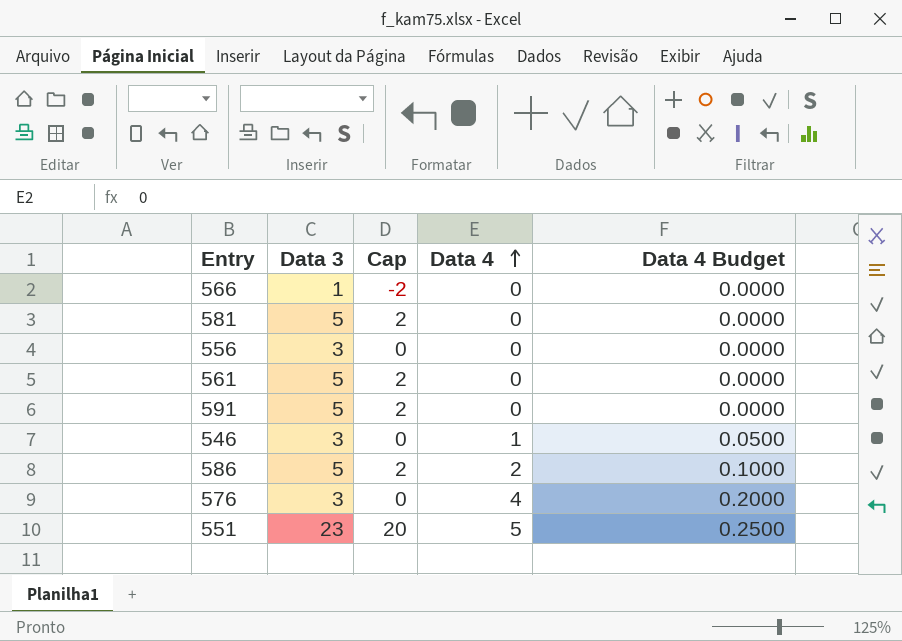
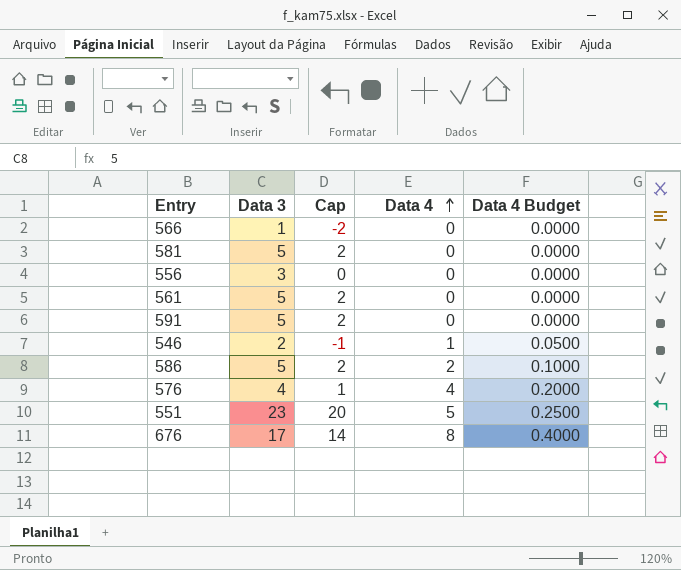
546 | Data 3: 3 -> 2
546 | Cap: 0 -> -1
576 | Data 3: 3 -> 4
576 | Cap: 0 -> 1
row 676: none -> 17 | 14 | 8 | 0.4000

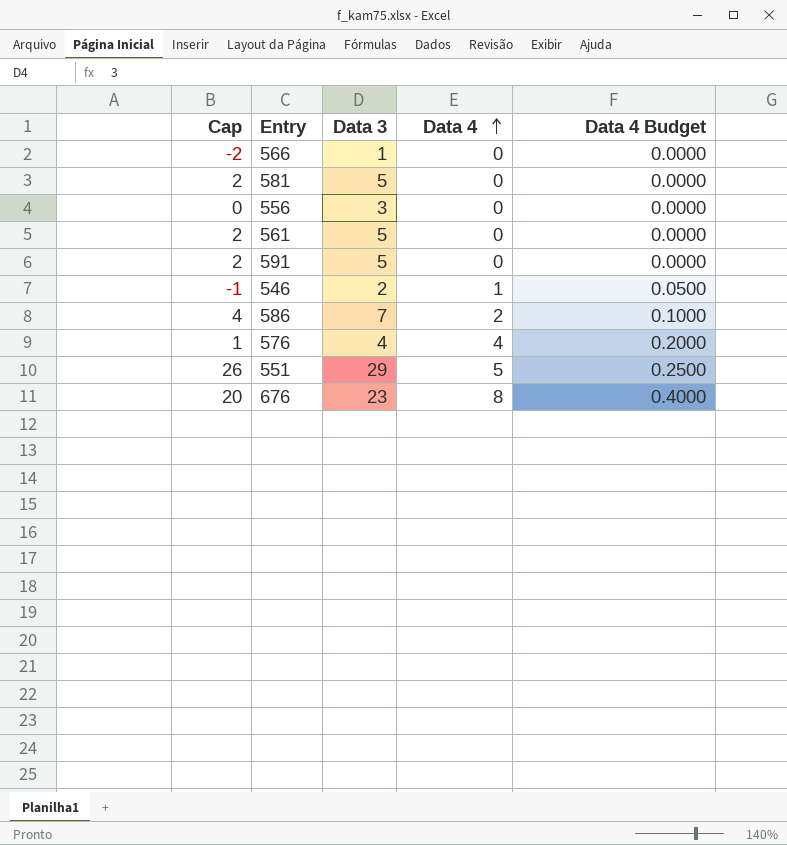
column Cap | position: 3 -> 1
586 | Cap: 2 -> 4
586 | Data 3: 5 -> 7
551 | Cap: 20 -> 26
551 | Data 3: 23 -> 29
676 | Cap: 14 -> 20
676 | Data 3: 17 -> 23

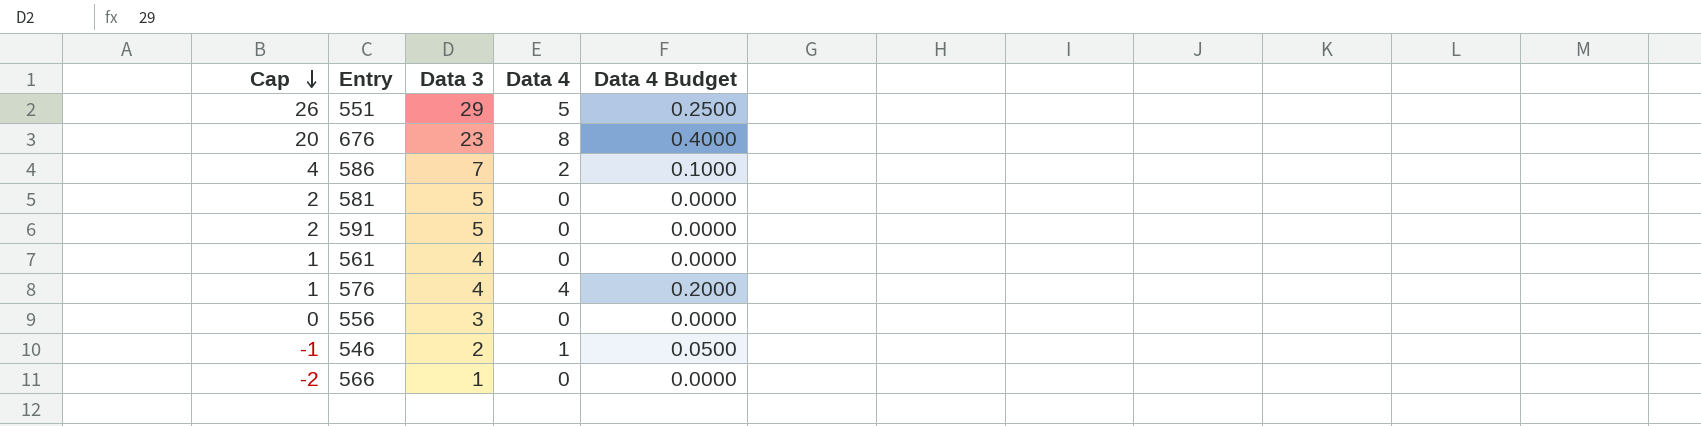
row order: Data 4 ascending -> Cap descending
561 | Cap: 2 -> 1
561 | Data 3: 5 -> 4

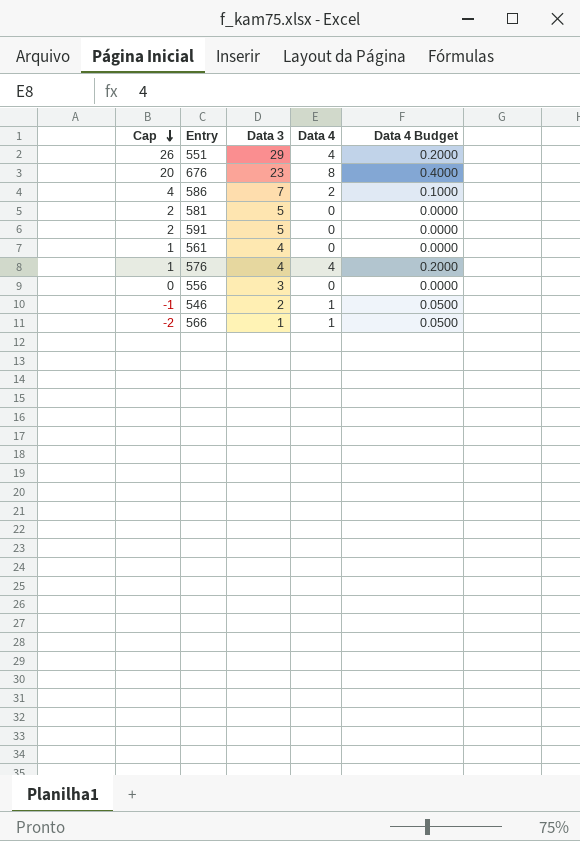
551 | Data 4: 5 -> 4
551 | Data 4 Budget: 0.2500 -> 0.2000
566 | Data 4: 0 -> 1
566 | Data 4 Budget: 0.0000 -> 0.0500

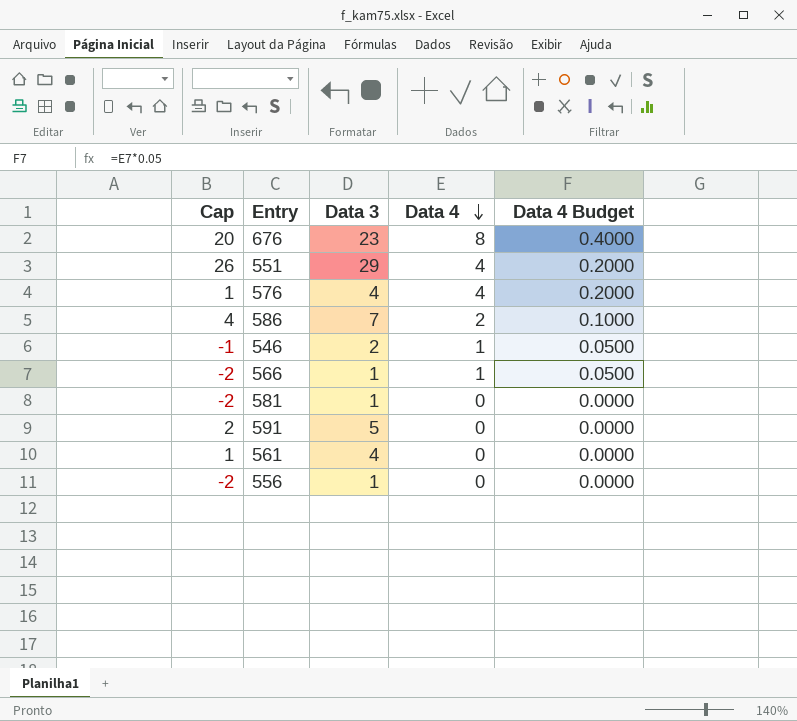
row order: Cap descending -> Data 4 descending
581 | Cap: 2 -> -2
581 | Data 3: 5 -> 1
556 | Cap: 0 -> -2
556 | Data 3: 3 -> 1

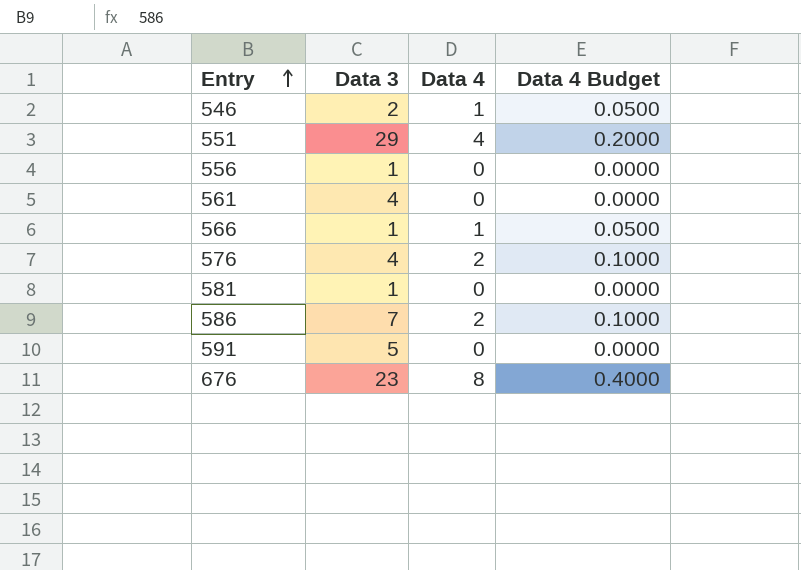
row order: Data 4 descending -> Entry ascending
column Cap | formula: [Data 3] - 3 -> none
576 | Data 4: 4 -> 2
576 | Data 4 Budget: 0.2000 -> 0.1000

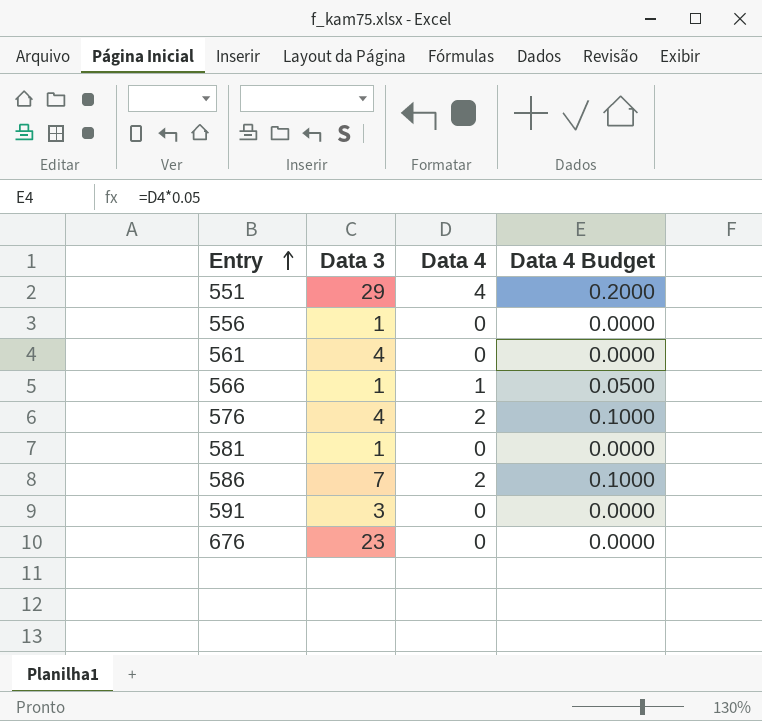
row 546: 2 | 1 | 0.0500 -> none
591 | Data 3: 5 -> 3
676 | Data 4: 8 -> 0
676 | Data 4 Budget: 0.4000 -> 0.0000

